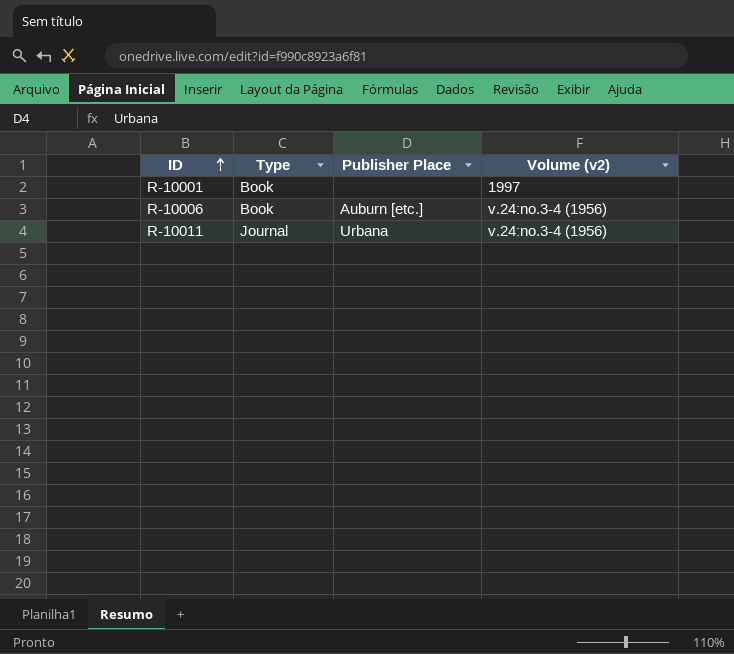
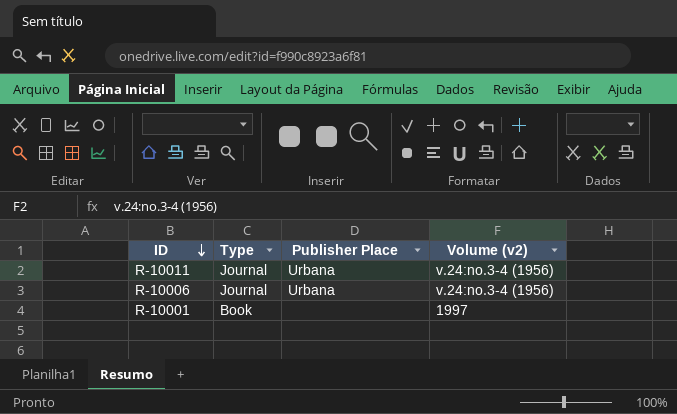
row order: ID ascending -> ID descending
R-10006 | Type: Book -> Journal
R-10006 | Publisher Place: Auburn [etc.] -> Urbana

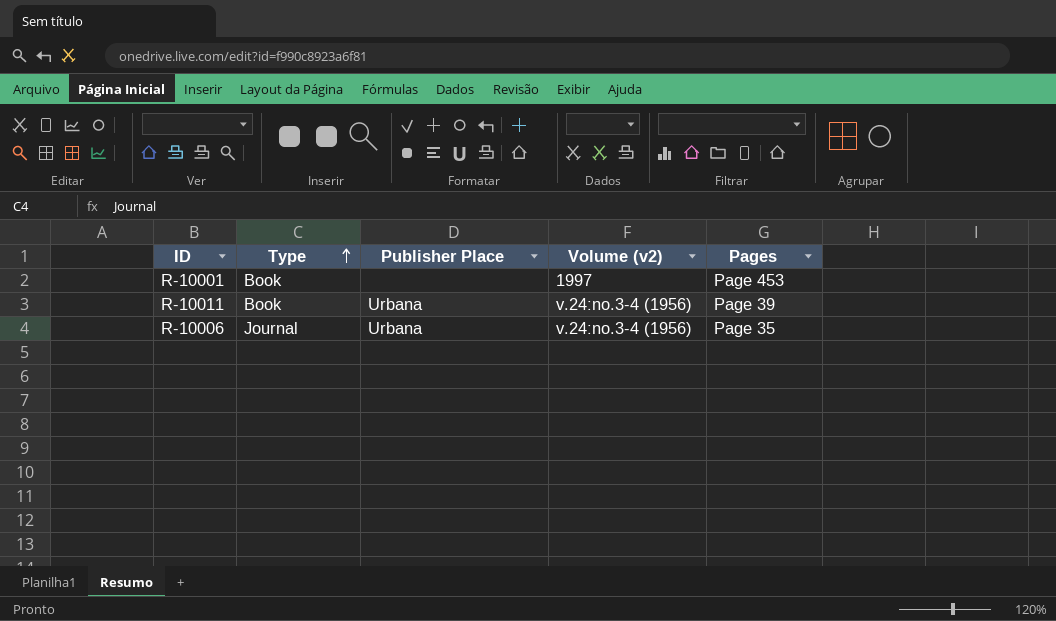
row order: ID descending -> Type ascending
column Pages | position: none -> 5
R-10011 | Type: Journal -> Book

